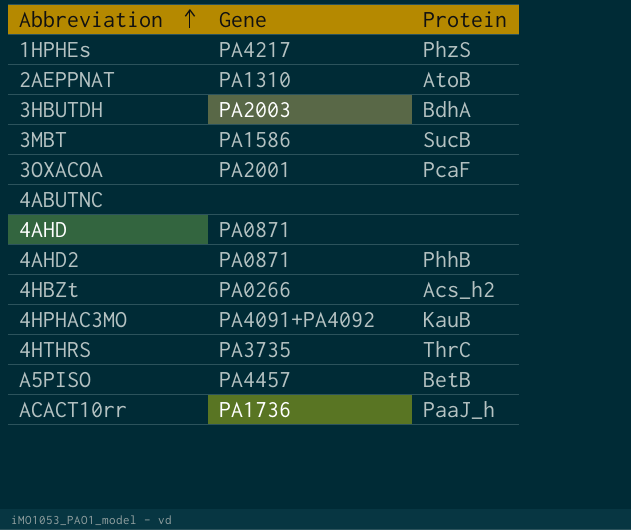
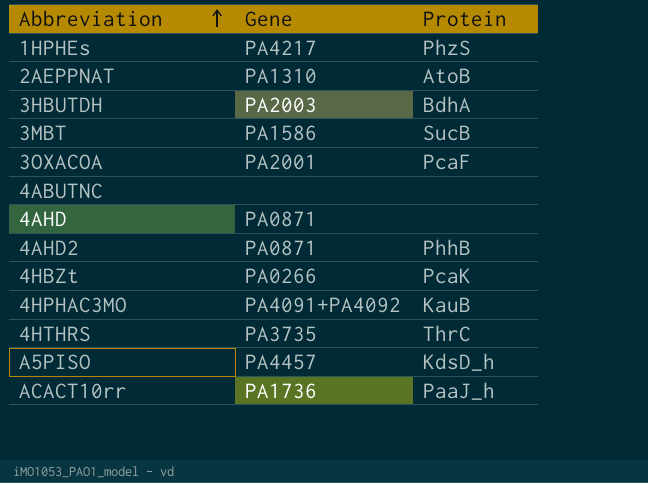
4HBZt | Protein: Acs_h2 -> PcaK
A5PISO | Protein: BetB -> KdsD_h

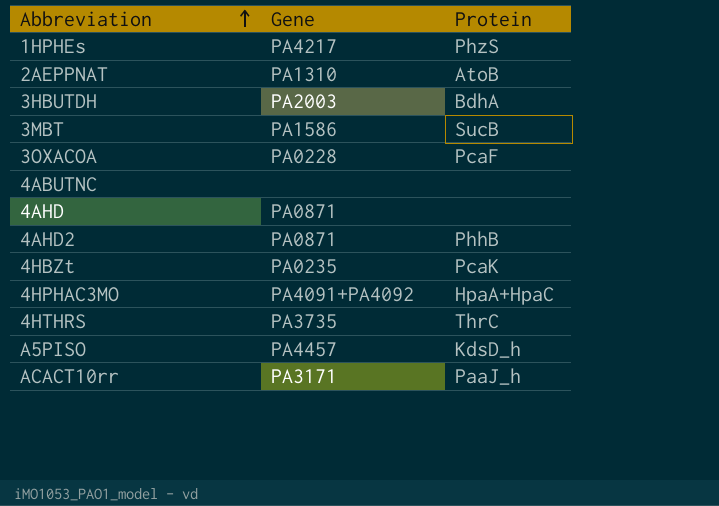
3OXACOA | Gene: PA2001 -> PA0228
4HBZt | Gene: PA0266 -> PA0235
4HPHAC3MO | Protein: KauB -> HpaA+HpaC
ACACT10rr | Gene: PA1736 -> PA3171

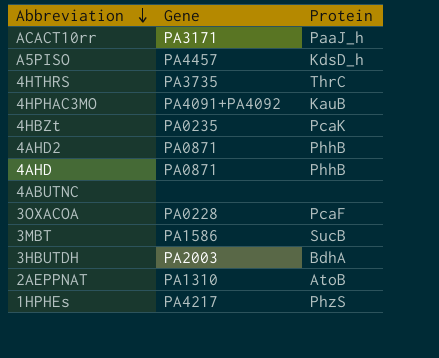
row order: Abbreviation ascending -> Abbreviation descending
4HPHAC3MO | Protein: HpaA+HpaC -> KauB
4AHD | Protein: none -> PhhB

